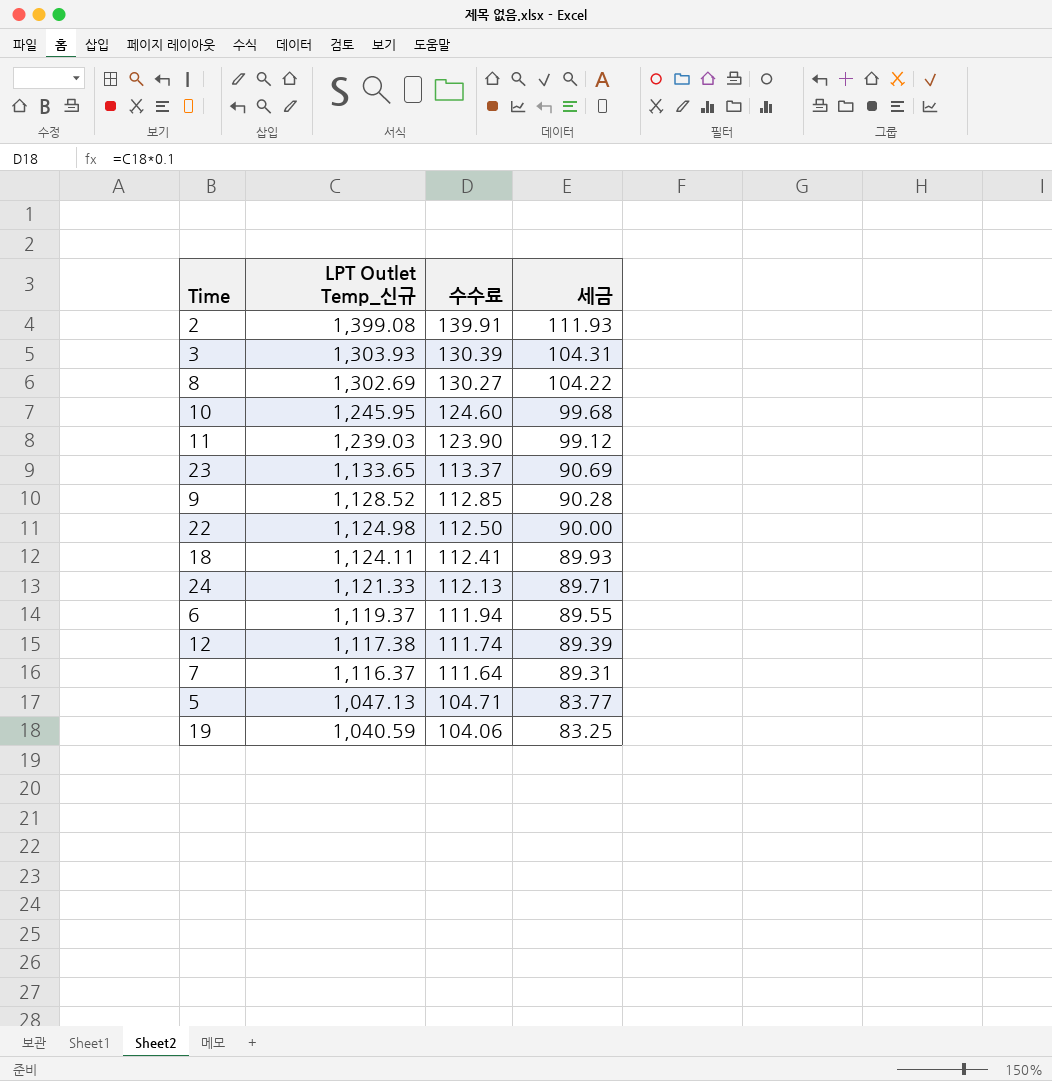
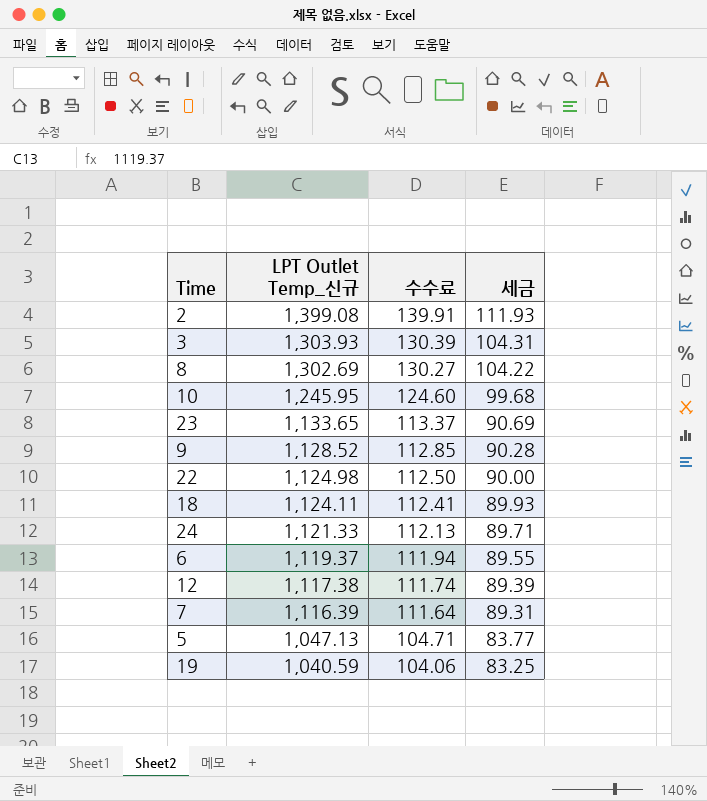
row 11: 1,239.03 | 123.90 | 99.12 -> none
7 | LPT Outlet Temp_신규: 1,116.37 -> 1,116.39

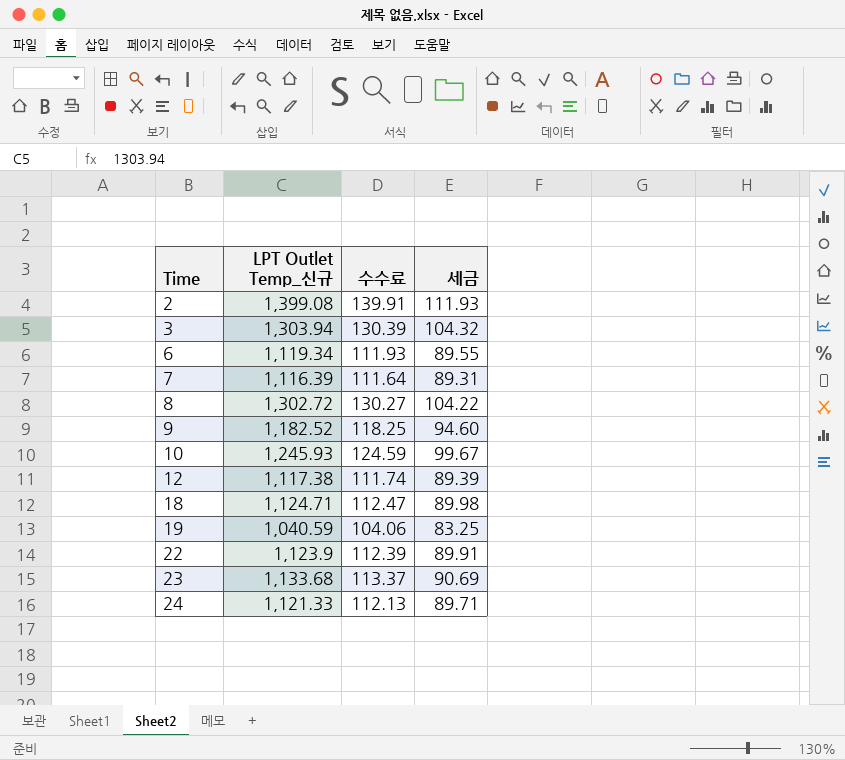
row order: LPT Outlet Temp_신규 descending -> Time ascending
row 5: 1,047.13 | 104.71 | 83.77 -> none
3 | LPT Outlet Temp_신규: 1,303.93 -> 1,303.94
3 | 세금: 104.31 -> 104.32
6 | LPT Outlet Temp_신규: 1,119.37 -> 1,119.34
6 | 수수료: 111.94 -> 111.93
8 | LPT Outlet Temp_신규: 1,302.69 -> 1,302.72
9 | LPT Outlet Temp_신규: 1,128.52 -> 1,182.52
9 | 수수료: 112.85 -> 118.25
9 | 세금: 90.28 -> 94.60
10 | LPT Outlet Temp_신규: 1,245.95 -> 1,245.93
10 | 수수료: 124.60 -> 124.59
10 | 세금: 99.68 -> 99.67
18 | LPT Outlet Temp_신규: 1,124.11 -> 1,124.71
18 | 수수료: 112.41 -> 112.47
18 | 세금: 89.93 -> 89.98
22 | LPT Outlet Temp_신규: 1,124.98 -> 1,123.9
22 | 수수료: 112.50 -> 112.39
22 | 세금: 90.00 -> 89.91
23 | LPT Outlet Temp_신규: 1,133.65 -> 1,133.68

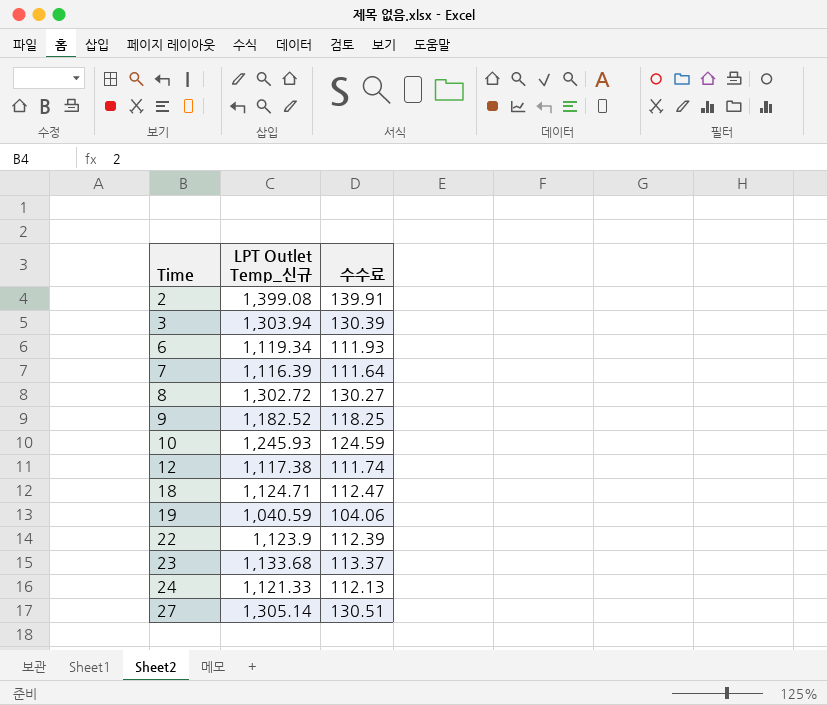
column 세금 | formula: [LPT Outlet Temp_신규] * 0.08 -> none
row 27: none -> 1,305.14 | 130.51

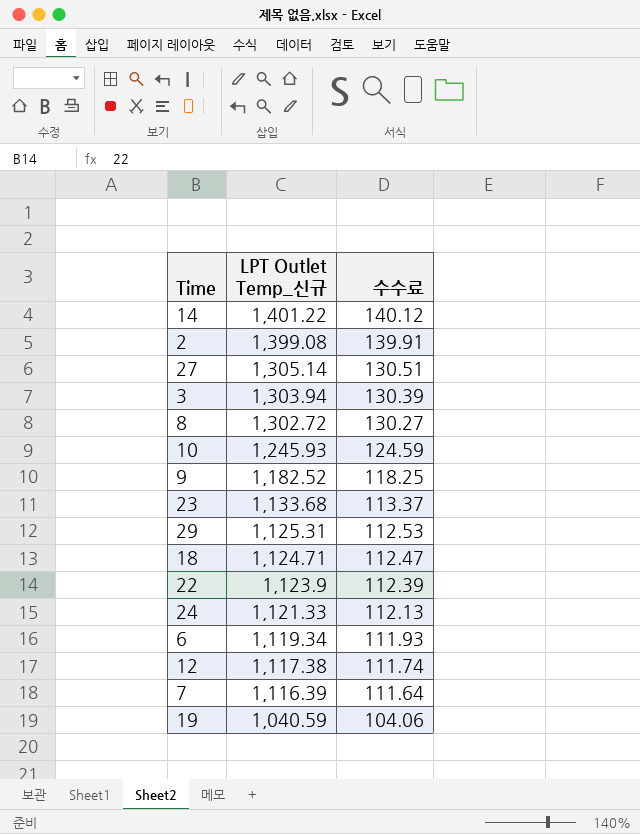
row order: Time ascending -> LPT Outlet Temp_신규 descending
row 14: none -> 1,401.22 | 140.12
row 29: none -> 1,125.31 | 112.53

